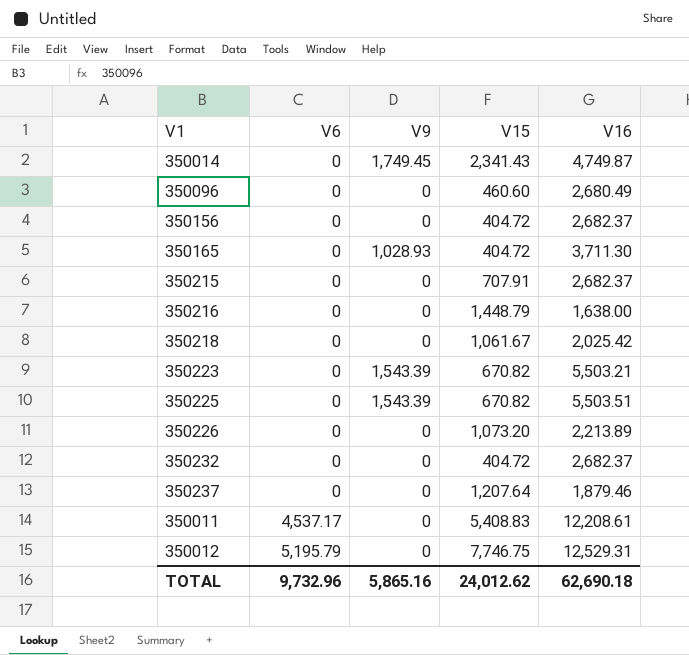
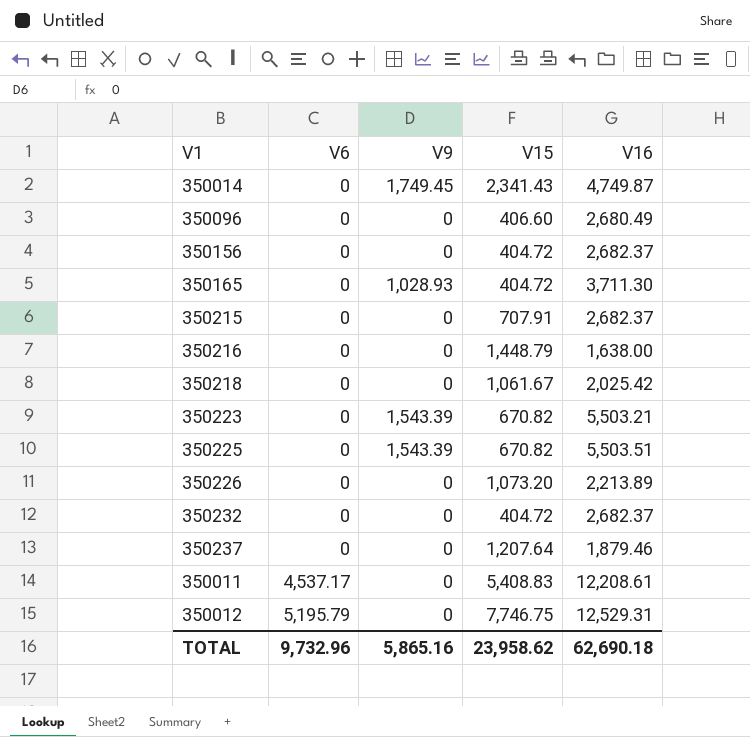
350096 | V15: 460.60 -> 406.60
TOTAL | V15: 24,012.62 -> 23,958.62

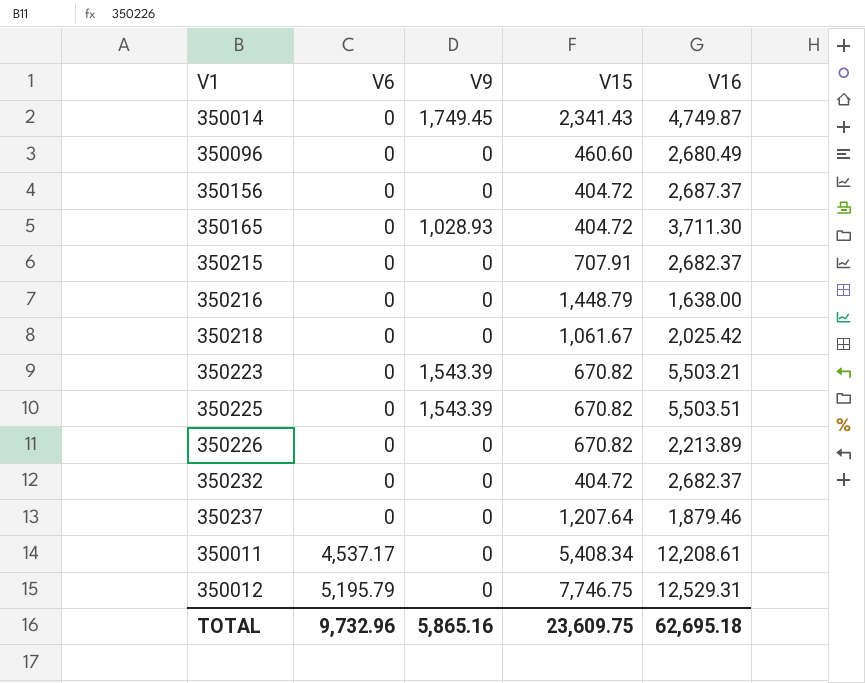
350096 | V15: 406.60 -> 460.60
350156 | V16: 2,682.37 -> 2,687.37
350226 | V15: 1,073.20 -> 670.82
350011 | V15: 5,408.83 -> 5,408.34
TOTAL | V15: 23,958.62 -> 23,609.75
TOTAL | V16: 62,690.18 -> 62,695.18

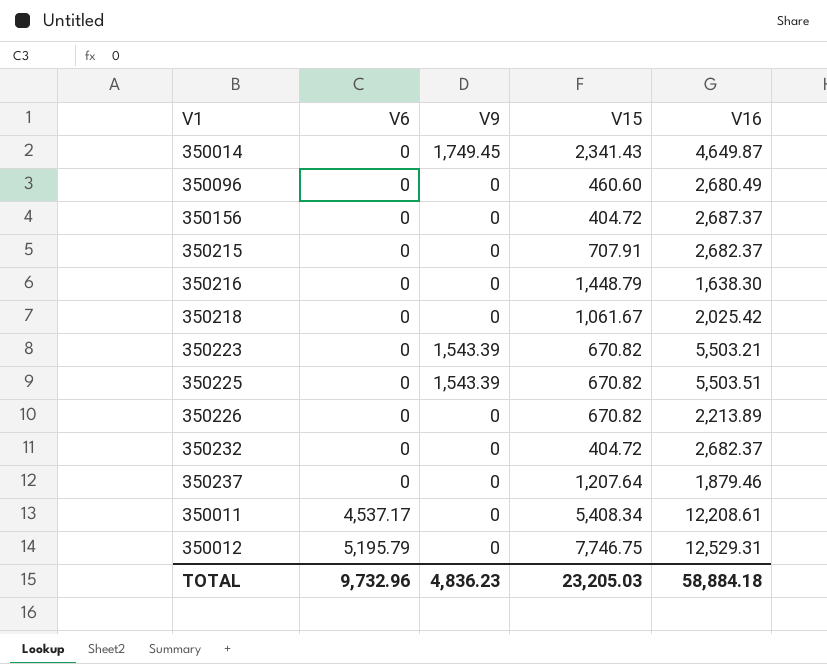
row 350165: 0 | 1,028.93 | 404.72 | 3,711.30 -> none
350014 | V16: 4,749.87 -> 4,649.87
350216 | V16: 1,638.00 -> 1,638.30
TOTAL | V9: 5,865.16 -> 4,836.23
TOTAL | V15: 23,609.75 -> 23,205.03
TOTAL | V16: 62,695.18 -> 58,884.18

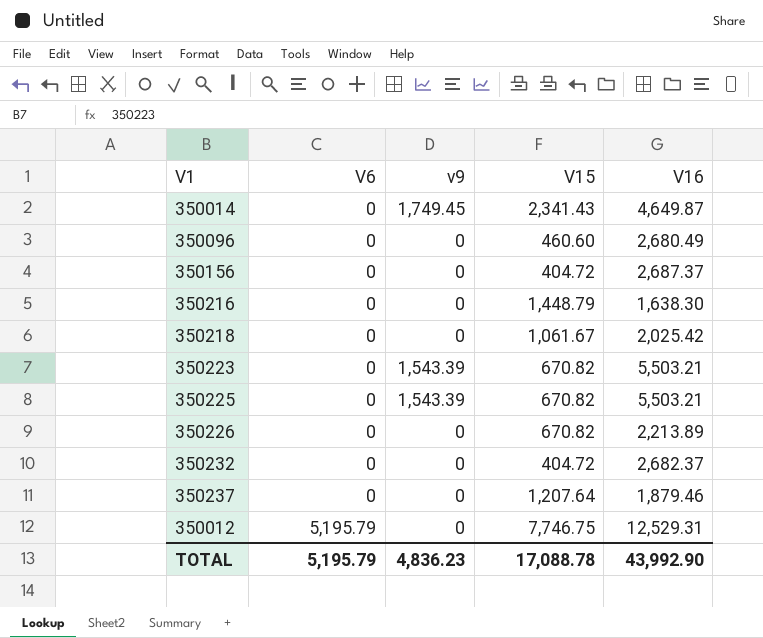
column name: V9 -> v9
row 350215: 0 | 0 | 707.91 | 2,682.37 -> none
row 350011: 4,537.17 | 0 | 5,408.34 | 12,208.61 -> none
350225 | V16: 5,503.51 -> 5,503.21
TOTAL | V6: 9,732.96 -> 5,195.79
TOTAL | V15: 23,205.03 -> 17,088.78
TOTAL | V16: 58,884.18 -> 43,992.90

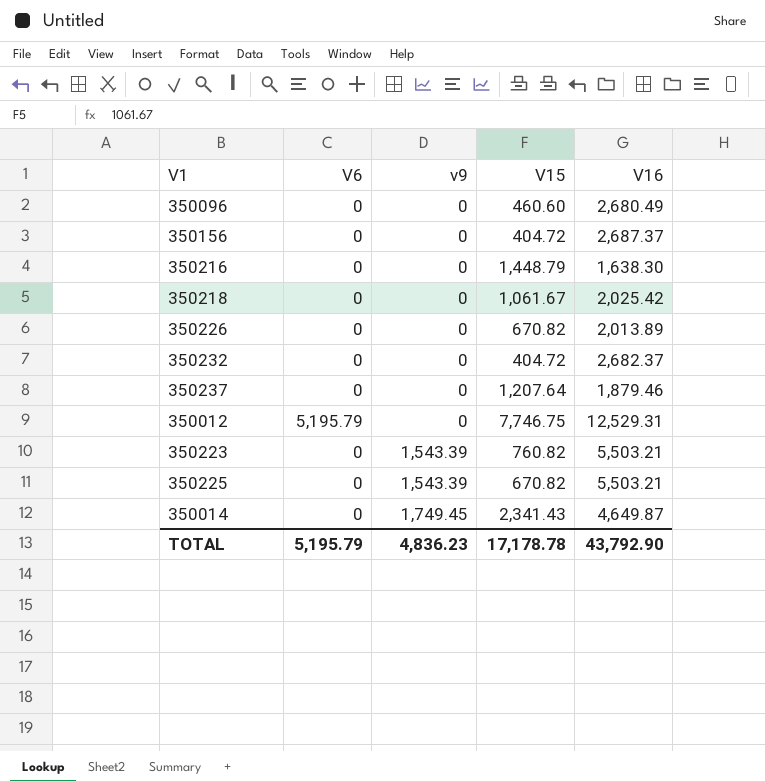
row order: V6 ascending -> v9 ascending
350226 | V16: 2,213.89 -> 2,013.89
350223 | V15: 670.82 -> 760.82
TOTAL | V15: 17,088.78 -> 17,178.78
TOTAL | V16: 43,992.90 -> 43,792.90

